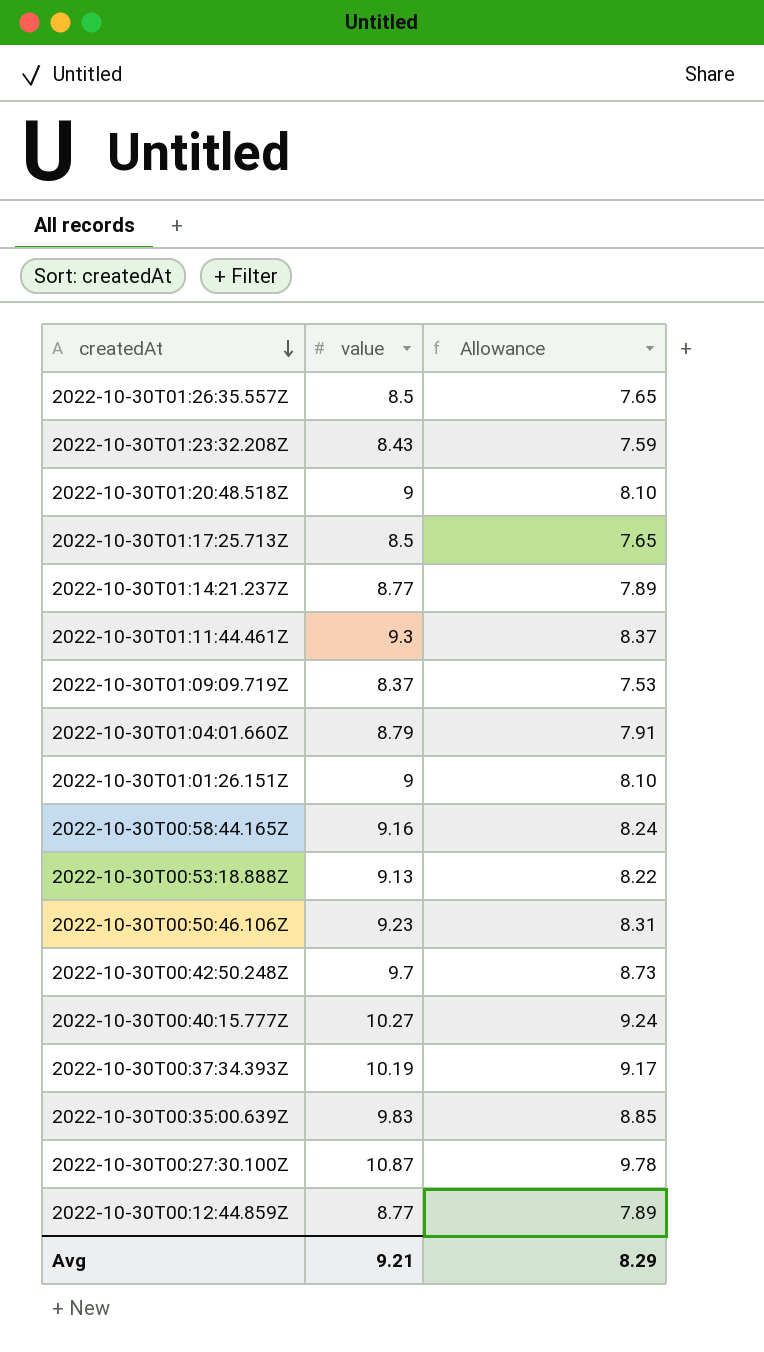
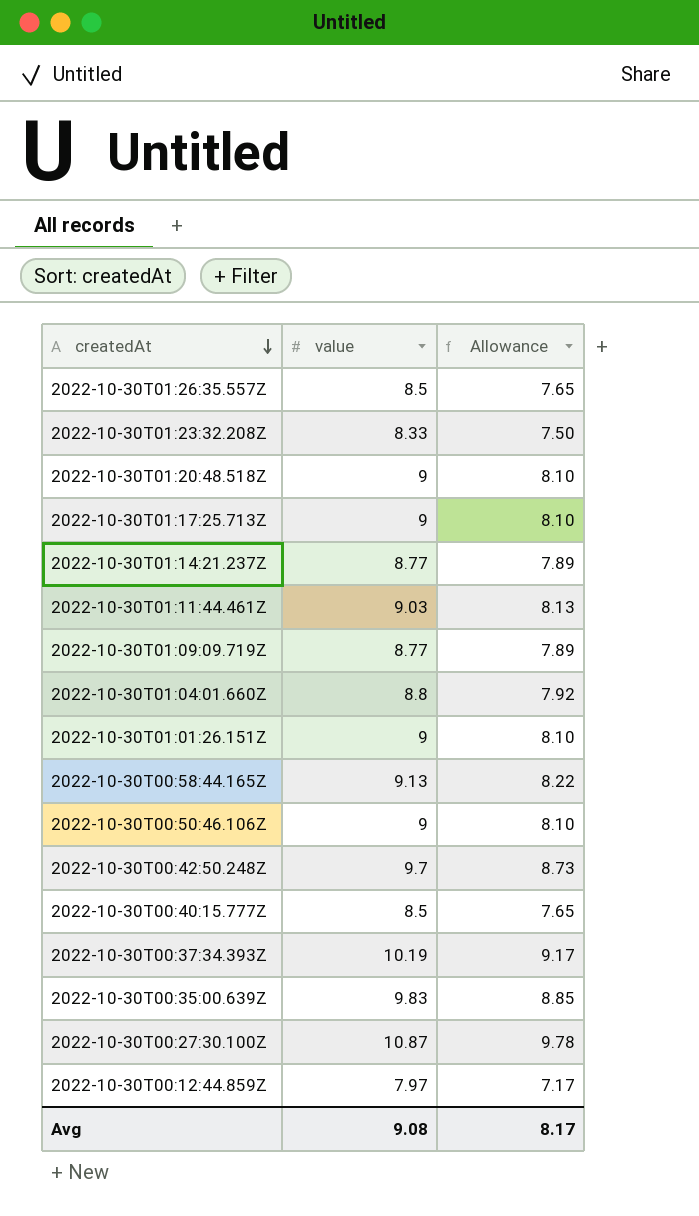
row 2022-10-30T00:53:18.888Z: 9.13 | 8.22 -> none
2022-10-30T01:23:32.208Z | value: 8.43 -> 8.33
2022-10-30T01:23:32.208Z | Allowance: 7.59 -> 7.50
2022-10-30T01:17:25.713Z | value: 8.5 -> 9
2022-10-30T01:17:25.713Z | Allowance: 7.65 -> 8.10
2022-10-30T01:11:44.461Z | value: 9.3 -> 9.03
2022-10-30T01:11:44.461Z | Allowance: 8.37 -> 8.13
2022-10-30T01:09:09.719Z | value: 8.37 -> 8.77
2022-10-30T01:09:09.719Z | Allowance: 7.53 -> 7.89
2022-10-30T01:04:01.660Z | value: 8.79 -> 8.8
2022-10-30T01:04:01.660Z | Allowance: 7.91 -> 7.92
2022-10-30T00:58:44.165Z | value: 9.16 -> 9.13
2022-10-30T00:58:44.165Z | Allowance: 8.24 -> 8.22
2022-10-30T00:50:46.106Z | value: 9.23 -> 9
2022-10-30T00:50:46.106Z | Allowance: 8.31 -> 8.10
2022-10-30T00:40:15.777Z | value: 10.27 -> 8.5
2022-10-30T00:40:15.777Z | Allowance: 9.24 -> 7.65
2022-10-30T00:12:44.859Z | value: 8.77 -> 7.97
2022-10-30T00:12:44.859Z | Allowance: 7.89 -> 7.17
Avg | value: 9.21 -> 9.08
Avg | Allowance: 8.29 -> 8.17

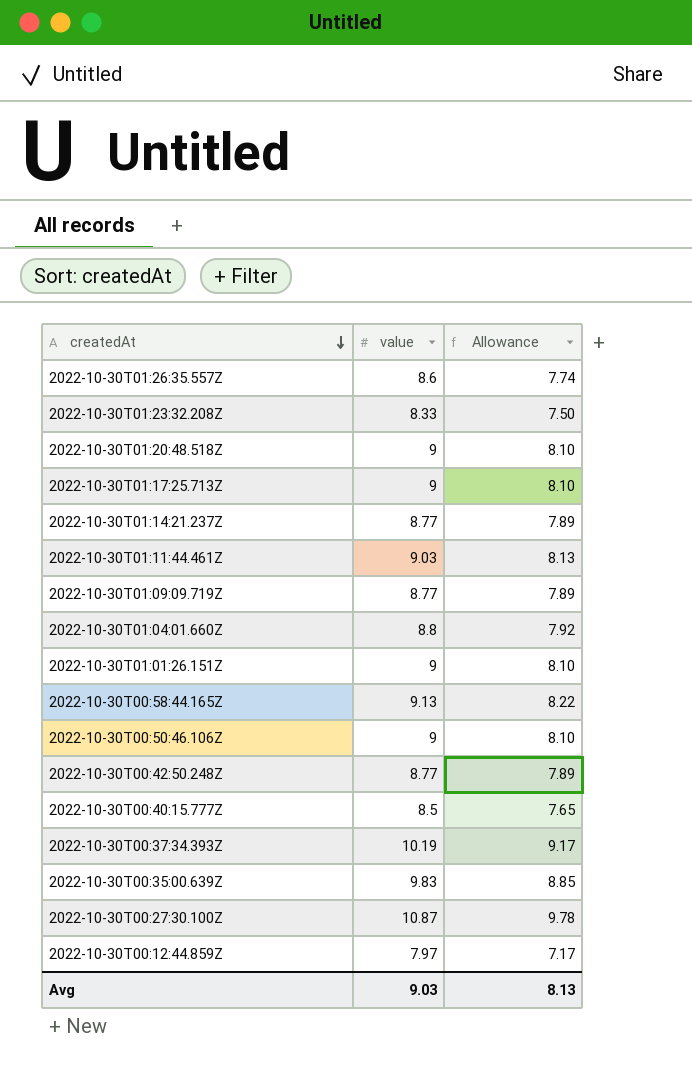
2022-10-30T01:26:35.557Z | value: 8.5 -> 8.6
2022-10-30T01:26:35.557Z | Allowance: 7.65 -> 7.74
2022-10-30T00:42:50.248Z | value: 9.7 -> 8.77
2022-10-30T00:42:50.248Z | Allowance: 8.73 -> 7.89
Avg | value: 9.08 -> 9.03
Avg | Allowance: 8.17 -> 8.13

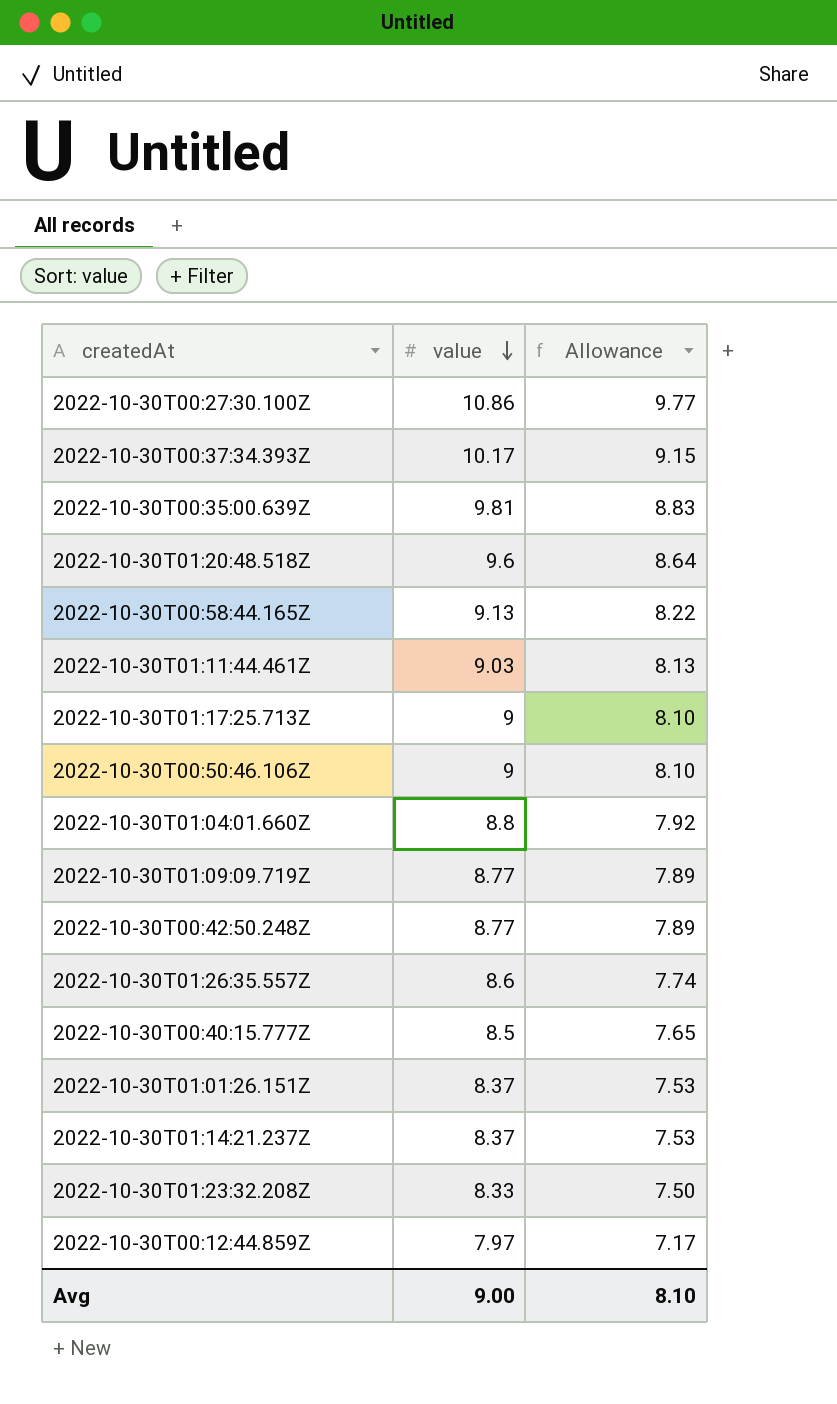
row order: createdAt descending -> value descending
2022-10-30T00:27:30.100Z | value: 10.87 -> 10.86
2022-10-30T00:27:30.100Z | Allowance: 9.78 -> 9.77
2022-10-30T00:37:34.393Z | value: 10.19 -> 10.17
2022-10-30T00:37:34.393Z | Allowance: 9.17 -> 9.15
2022-10-30T00:35:00.639Z | value: 9.83 -> 9.81
2022-10-30T00:35:00.639Z | Allowance: 8.85 -> 8.83
2022-10-30T01:20:48.518Z | value: 9 -> 9.6
2022-10-30T01:20:48.518Z | Allowance: 8.10 -> 8.64
2022-10-30T01:01:26.151Z | value: 9 -> 8.37
2022-10-30T01:01:26.151Z | Allowance: 8.10 -> 7.53
2022-10-30T01:14:21.237Z | value: 8.77 -> 8.37
2022-10-30T01:14:21.237Z | Allowance: 7.89 -> 7.53
Avg | value: 9.03 -> 9.00
Avg | Allowance: 8.13 -> 8.10

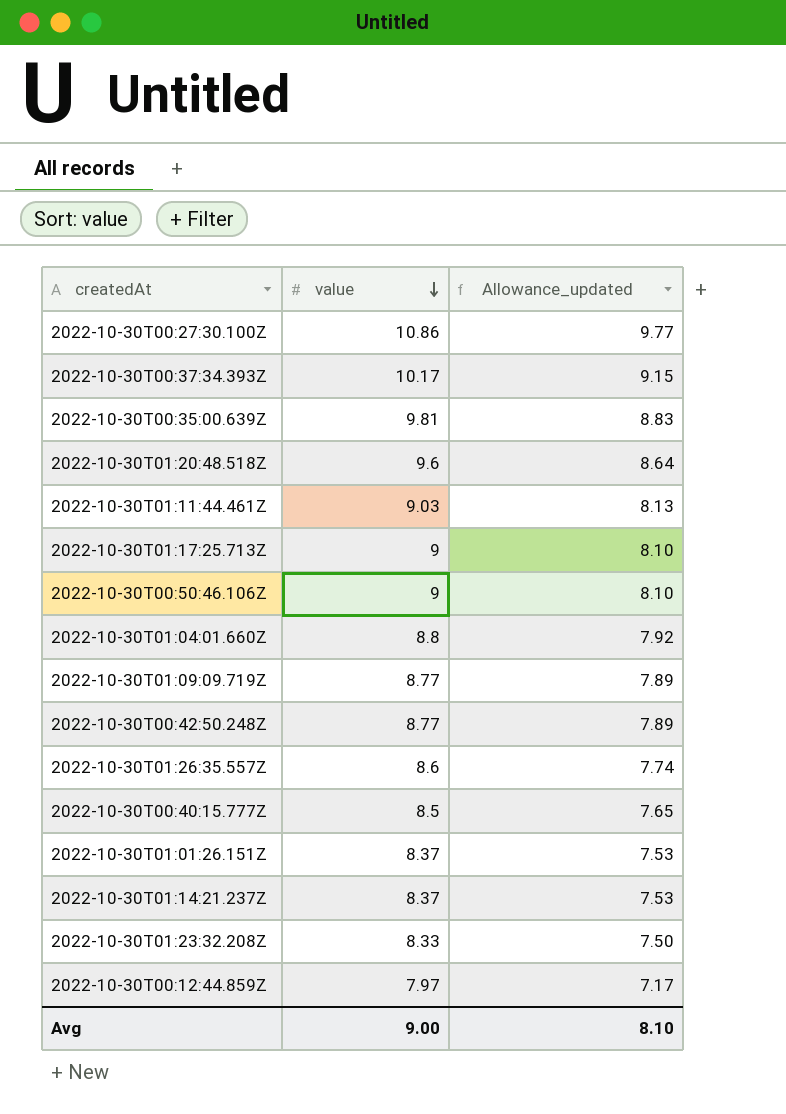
column name: Allowance -> Allowance_updated
row 2022-10-30T00:58:44.165Z: 9.13 | 8.22 -> none

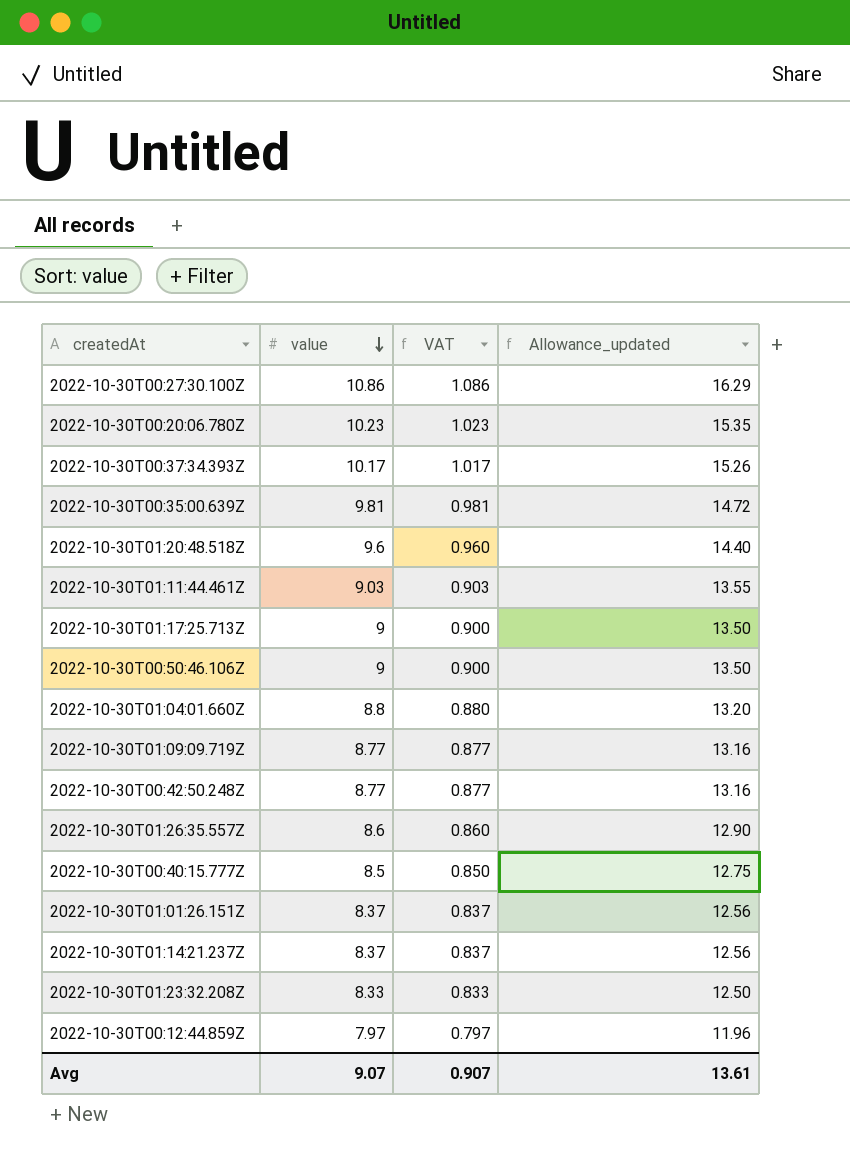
column VAT | formula: none -> [value] * 0.1
column Allowance_updated | formula: [value] * 0.9 -> [value] * 1.5
row 2022-10-30T00:20:06.780Z: none -> 10.23 | 1.023 | 15.35
Avg | value: 9.00 -> 9.07
Avg | Allowance_updated: 8.10 -> 13.61

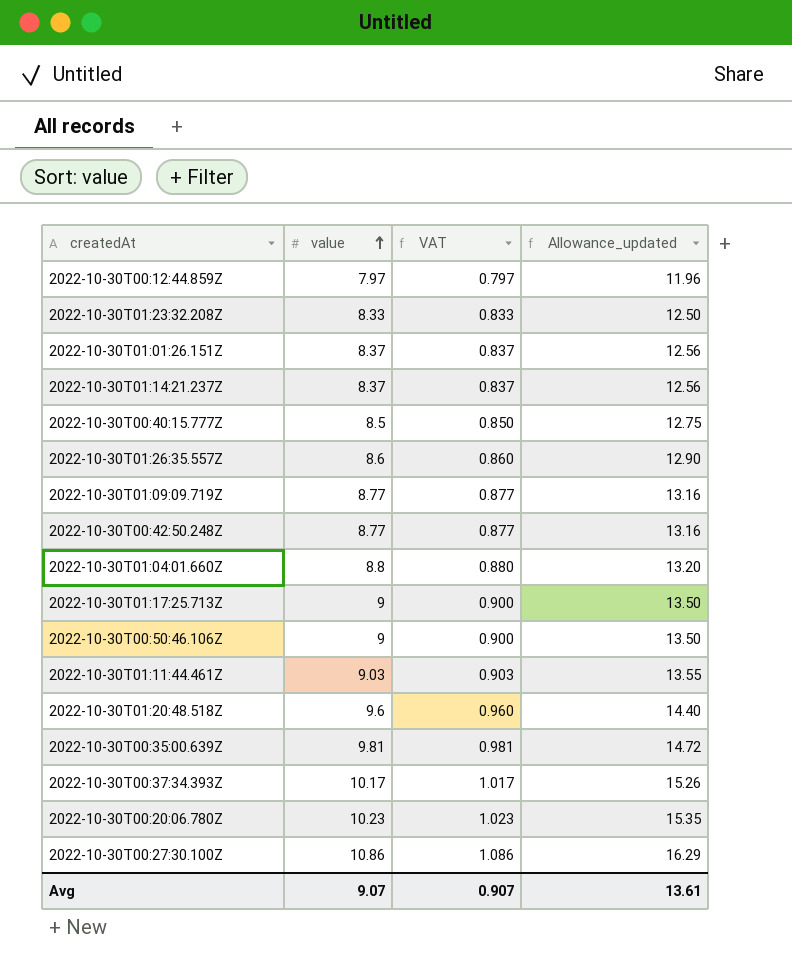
row order: value descending -> value ascending

